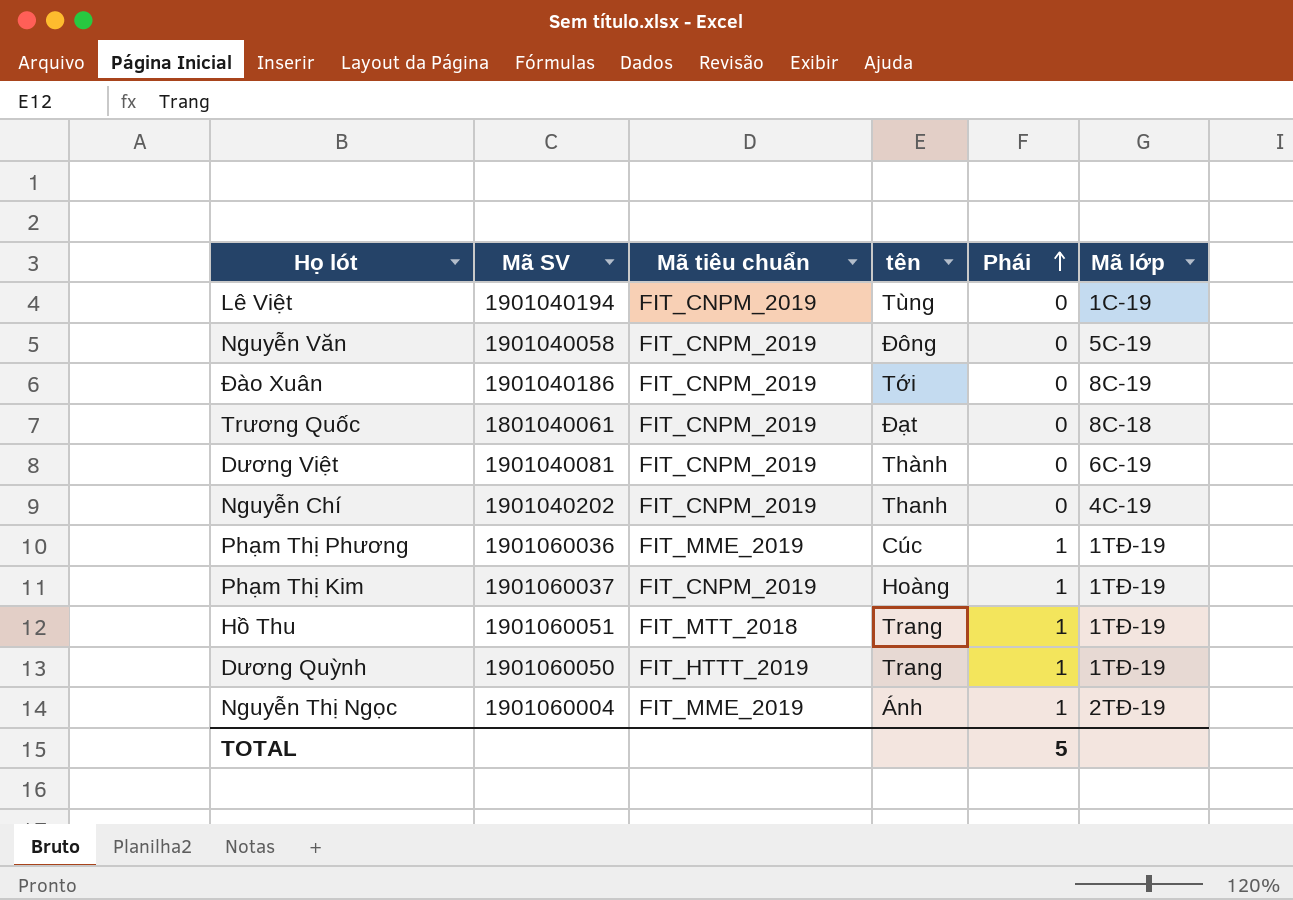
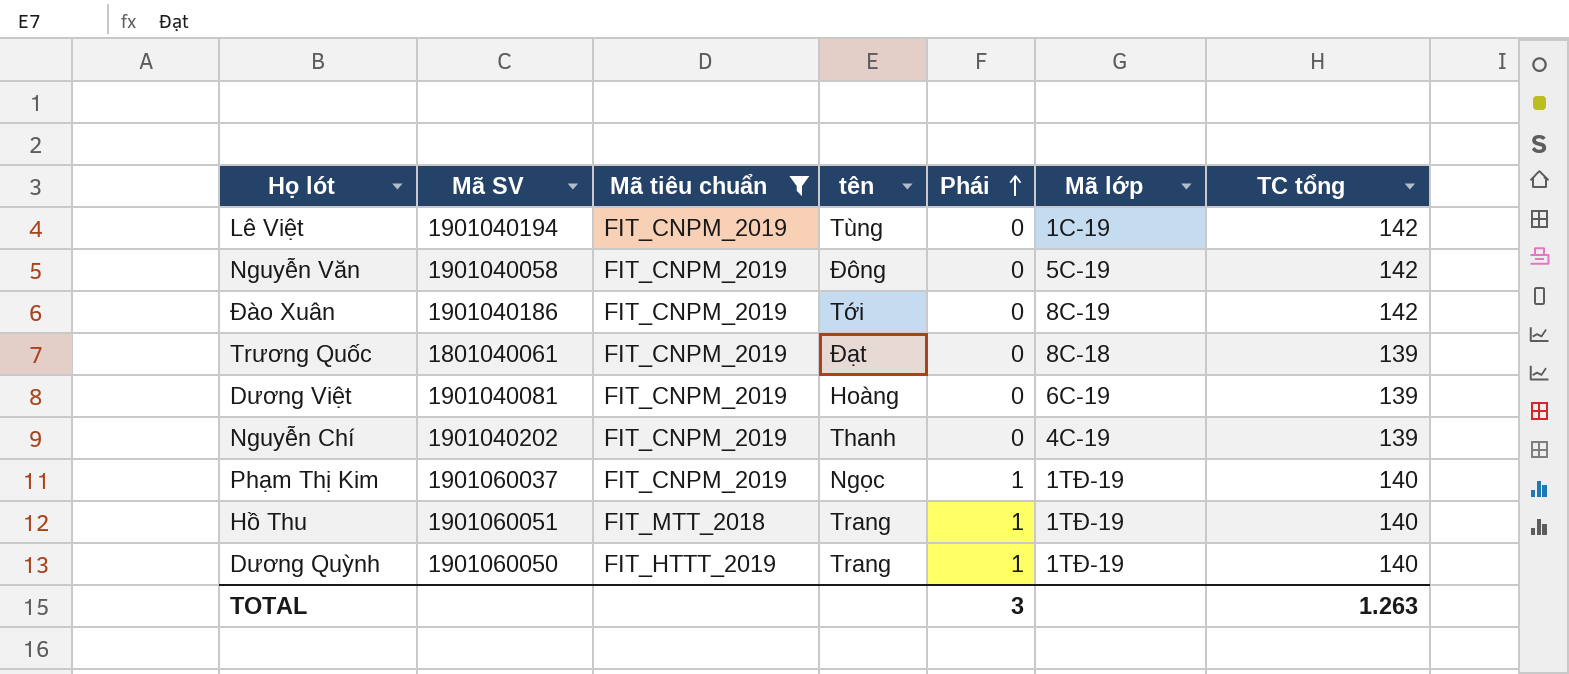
filter: none -> Mã tiêu chuẩn != FIT_MME_2019
column TC tổng | position: none -> 7
Dương Việt | tên: Thành -> Hoàng
Phạm Thị Kim | tên: Hoàng -> Ngọc
TOTAL | Phái: 5 -> 3

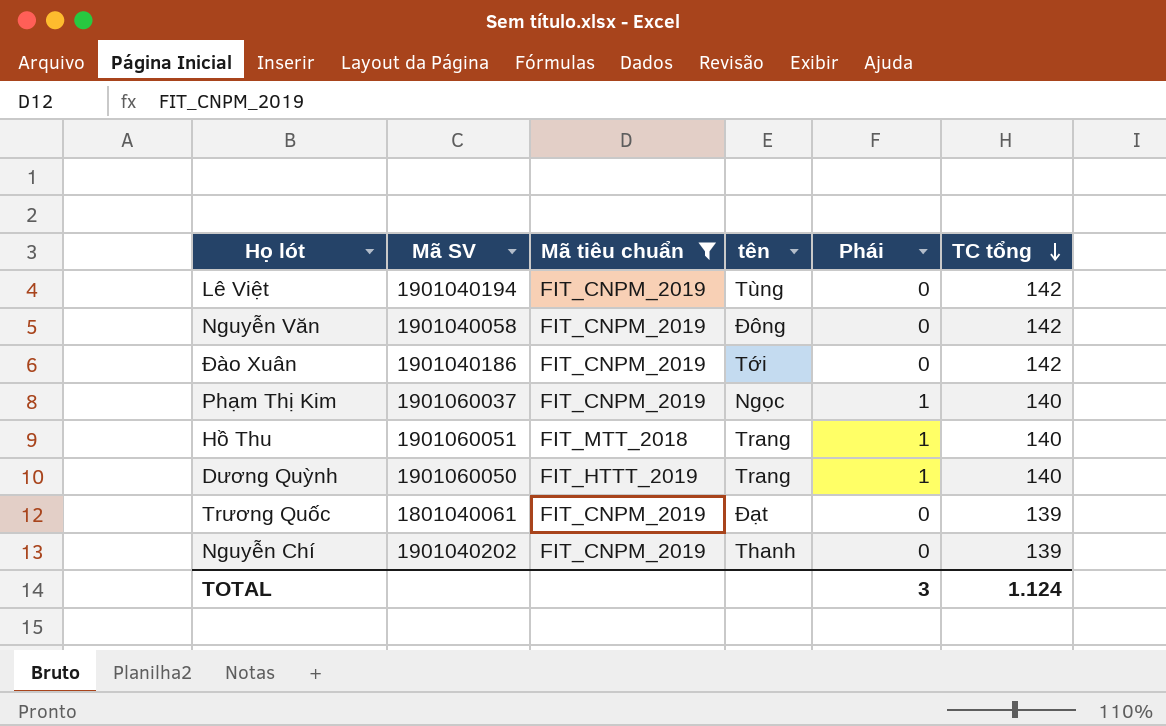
row order: Phái ascending -> TC tổng descending
column Mã lớp | position: 6 -> none
row Dương Việt: 1901040081 | FIT_CNPM_2019 | Hoàng | 0 | 6C-19 | 139 -> none
TOTAL | TC tổng: 1.263 -> 1.124

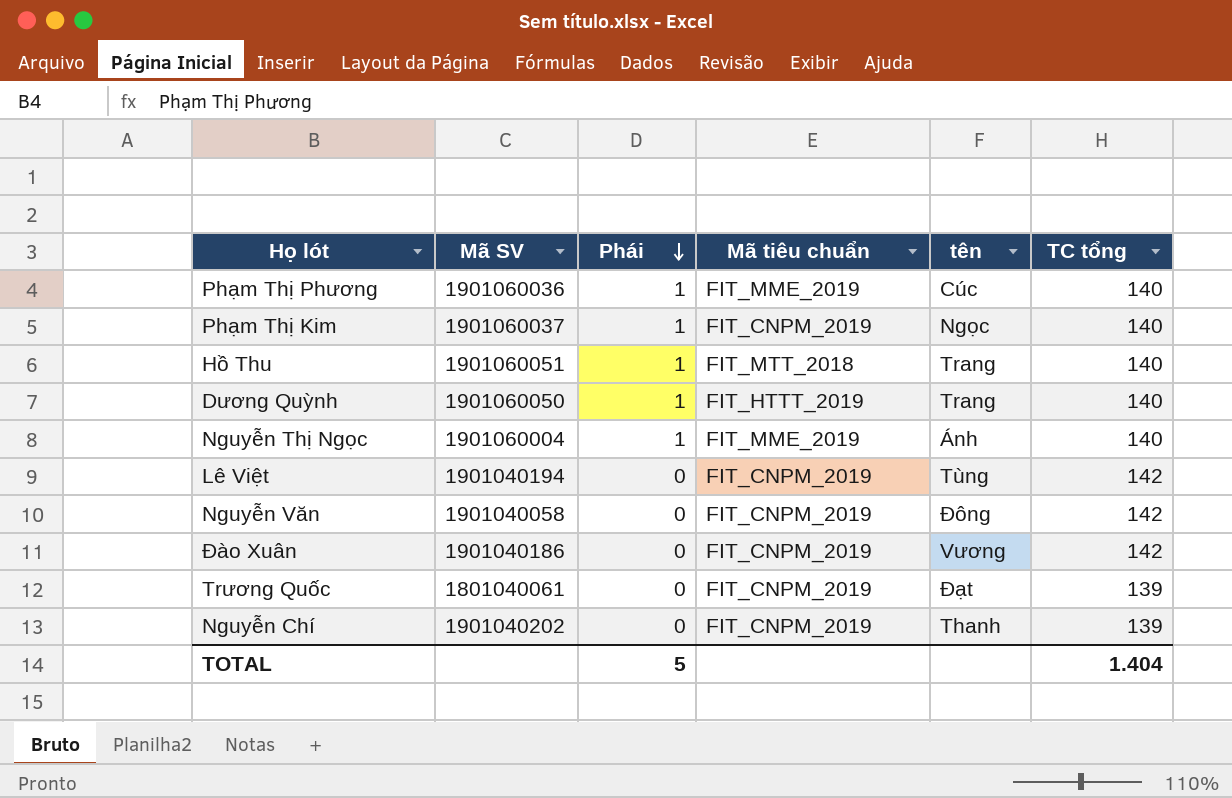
filter: Mã tiêu chuẩn != FIT_MME_2019 -> none
row order: TC tổng descending -> Phái descending
column Phái | position: 5 -> 3
Đào Xuân | tên: Tới -> Vương
TOTAL | Phái: 3 -> 5
TOTAL | TC tổng: 1.124 -> 1.404

